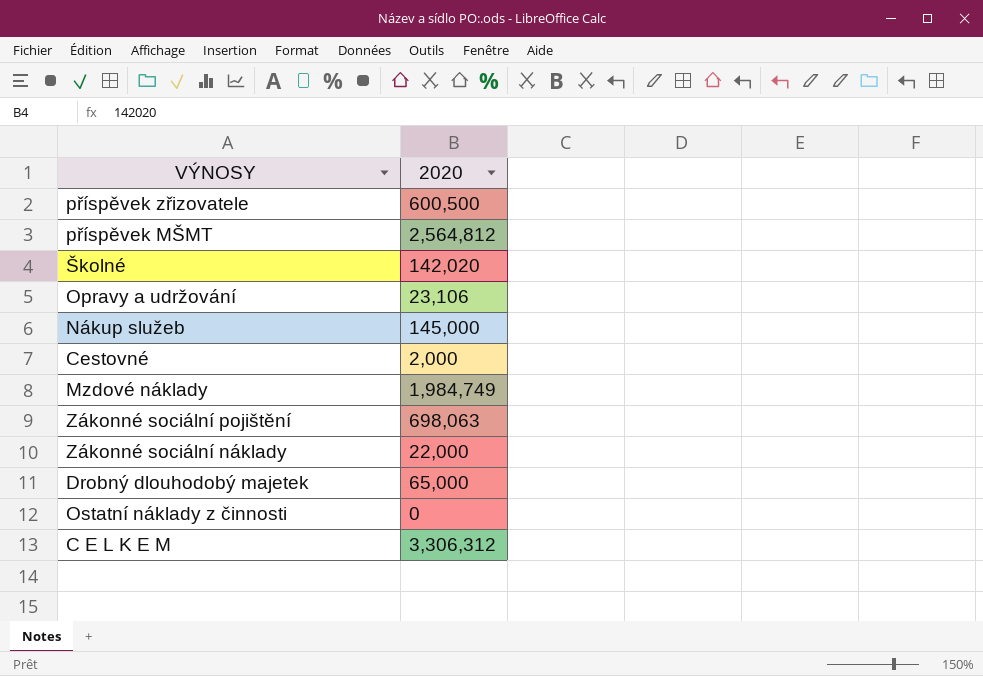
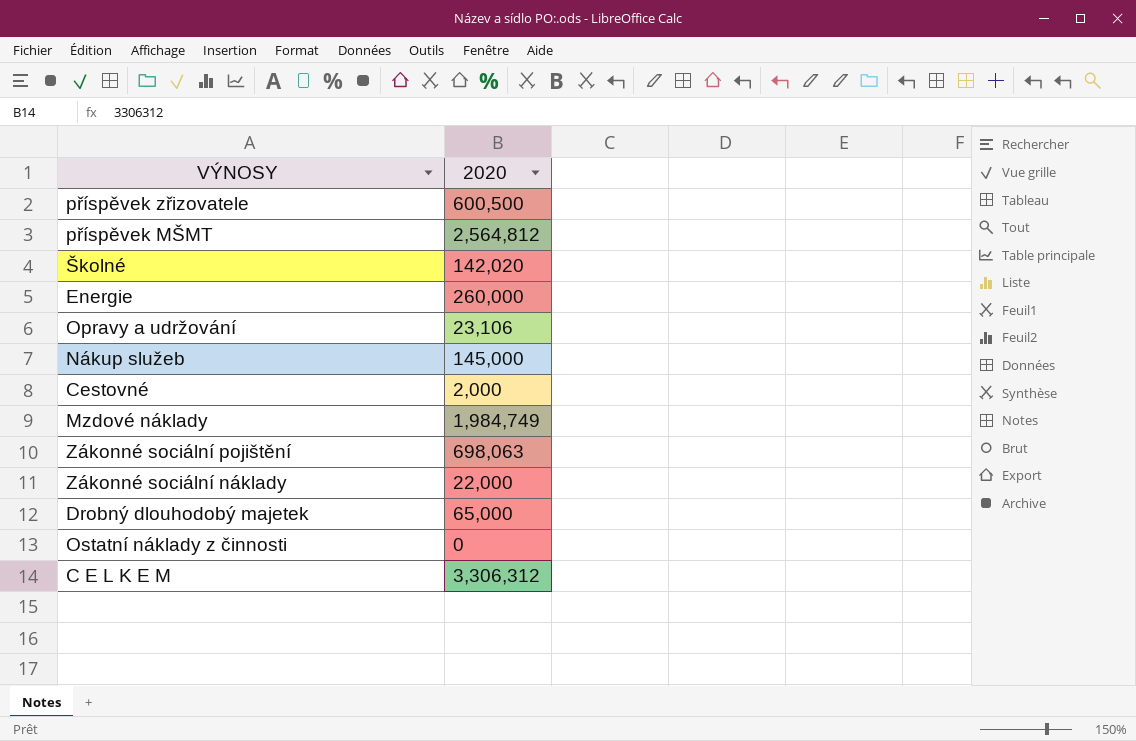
row Energie: none -> 260,000

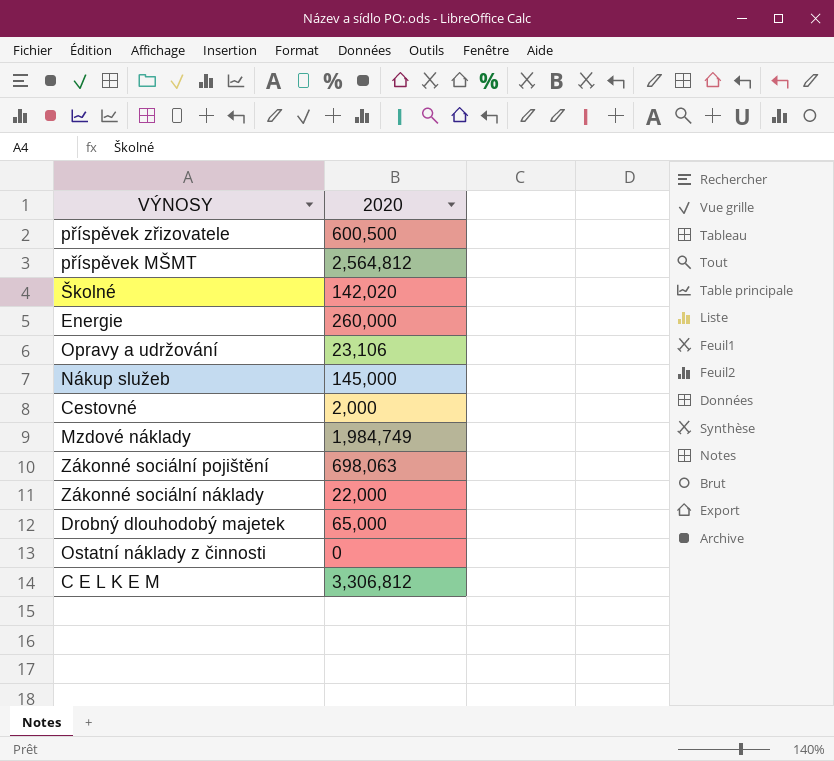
C E L K E M | 2020: 3,306,312 -> 3,306,812

